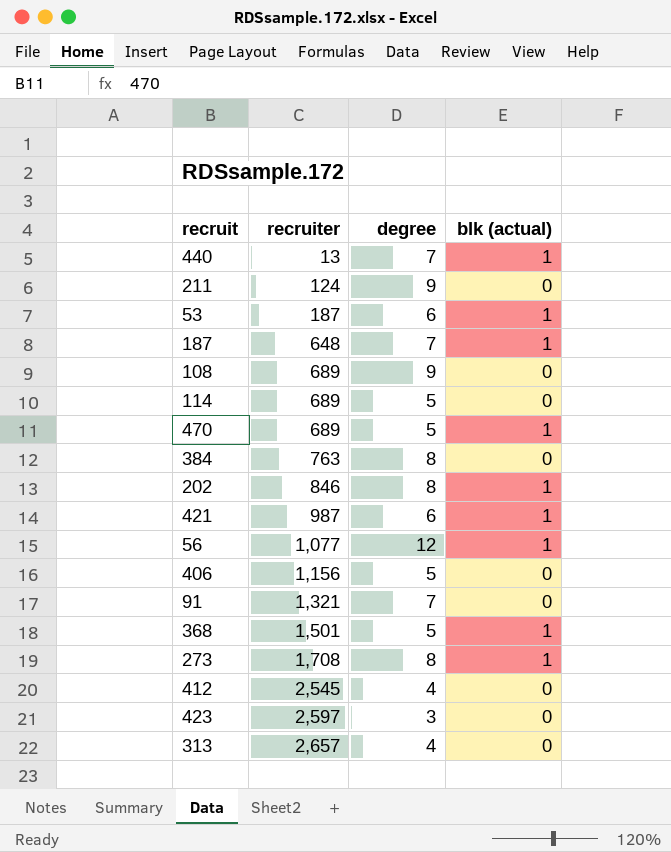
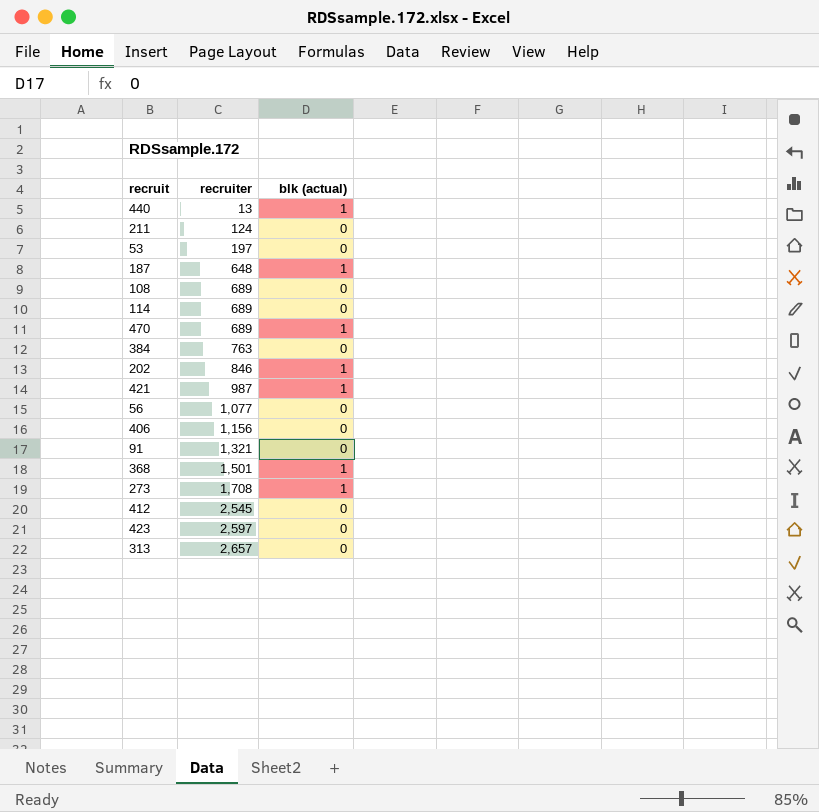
column degree | position: 3 -> none
53 | recruiter: 187 -> 197
53 | blk (actual): 1 -> 0
56 | blk (actual): 1 -> 0

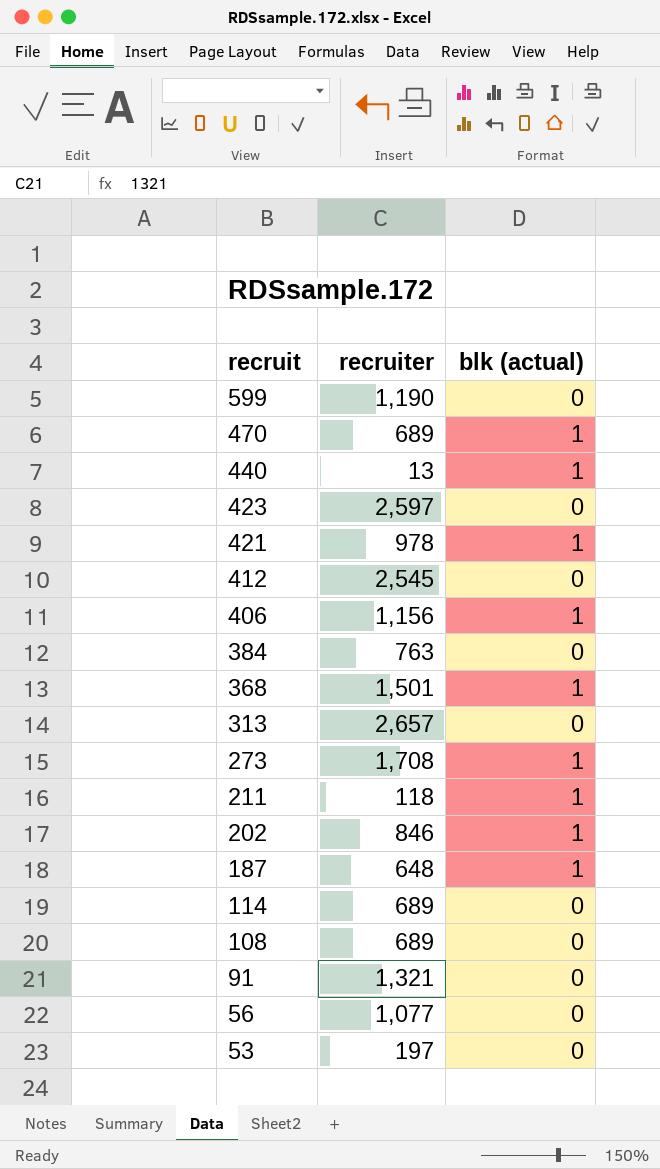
row order: recruiter ascending -> recruit descending
row 599: none -> 1,190 | 0
421 | recruiter: 987 -> 978
406 | blk (actual): 0 -> 1
211 | recruiter: 124 -> 118
211 | blk (actual): 0 -> 1

